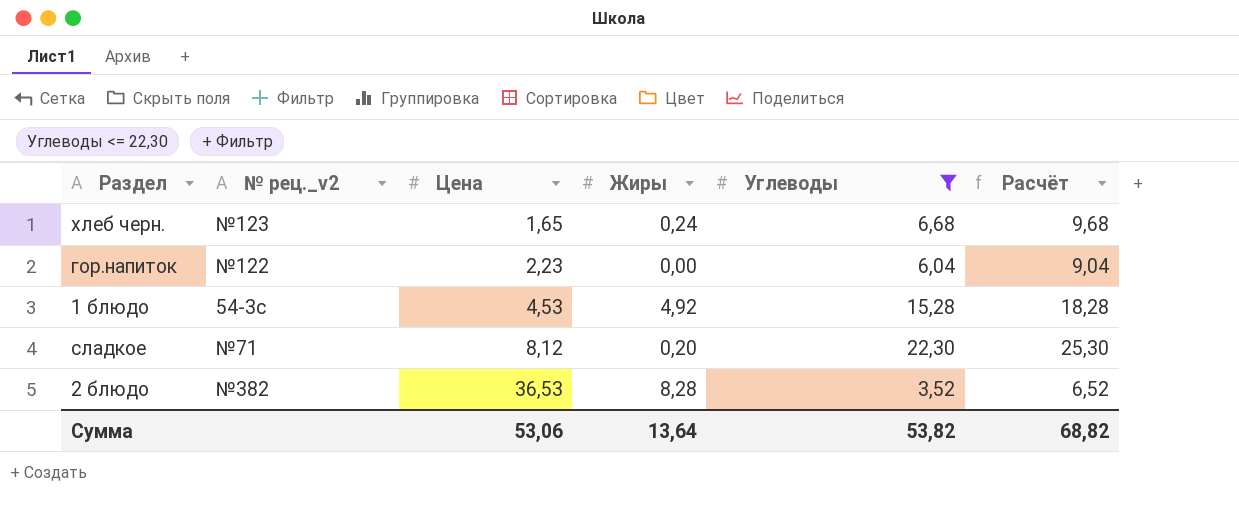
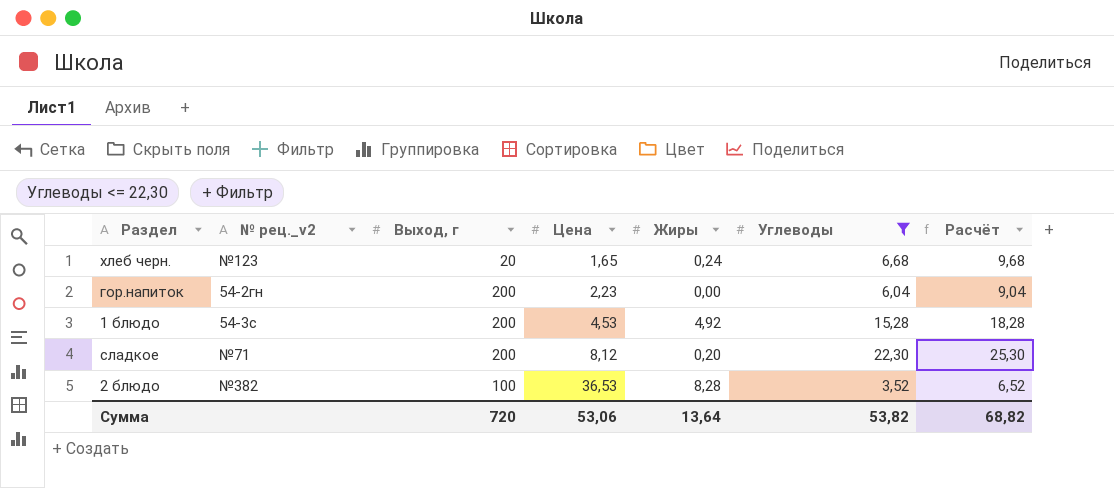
column Выход, г | position: none -> 3
гор.напиток | № рец._v2: №122 -> 54-2гн

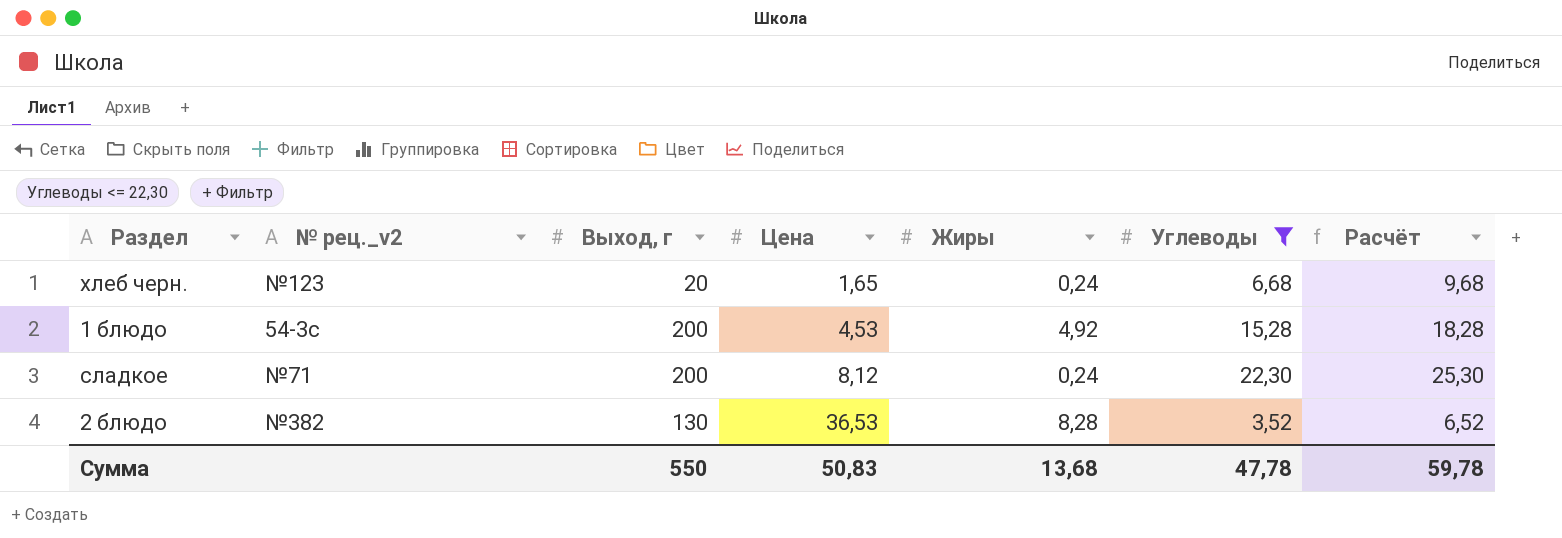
row гор.напиток: 54-2гн | 200 | 2,23 | 0,00 | 6,04 | 9,04 -> none
сладкое | Жиры: 0,20 -> 0,24
2 блюдо | Выход, г: 100 -> 130
Сумма | Выход, г: 720 -> 550
Сумма | Цена: 53,06 -> 50,83
Сумма | Жиры: 13,64 -> 13,68
Сумма | Углеводы: 53,82 -> 47,78
Сумма | Расчёт: 68,82 -> 59,78

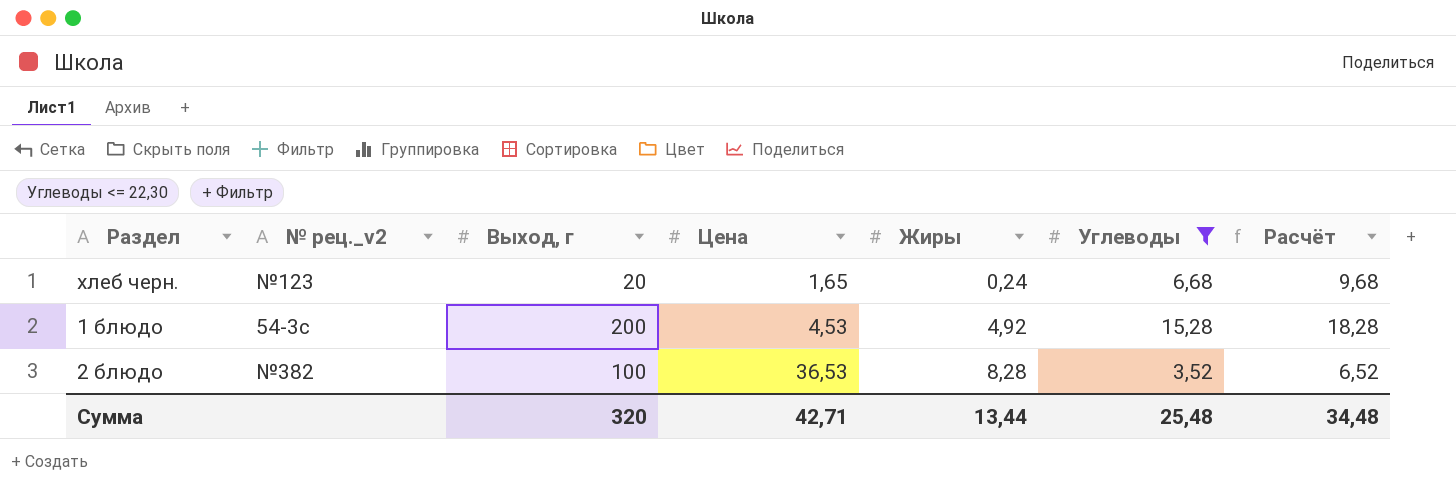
row сладкое: №71 | 200 | 8,12 | 0,24 | 22,30 | 25,30 -> none
2 блюдо | Выход, г: 130 -> 100
Сумма | Выход, г: 550 -> 320
Сумма | Цена: 50,83 -> 42,71
Сумма | Жиры: 13,68 -> 13,44
Сумма | Углеводы: 47,78 -> 25,48
Сумма | Расчёт: 59,78 -> 34,48

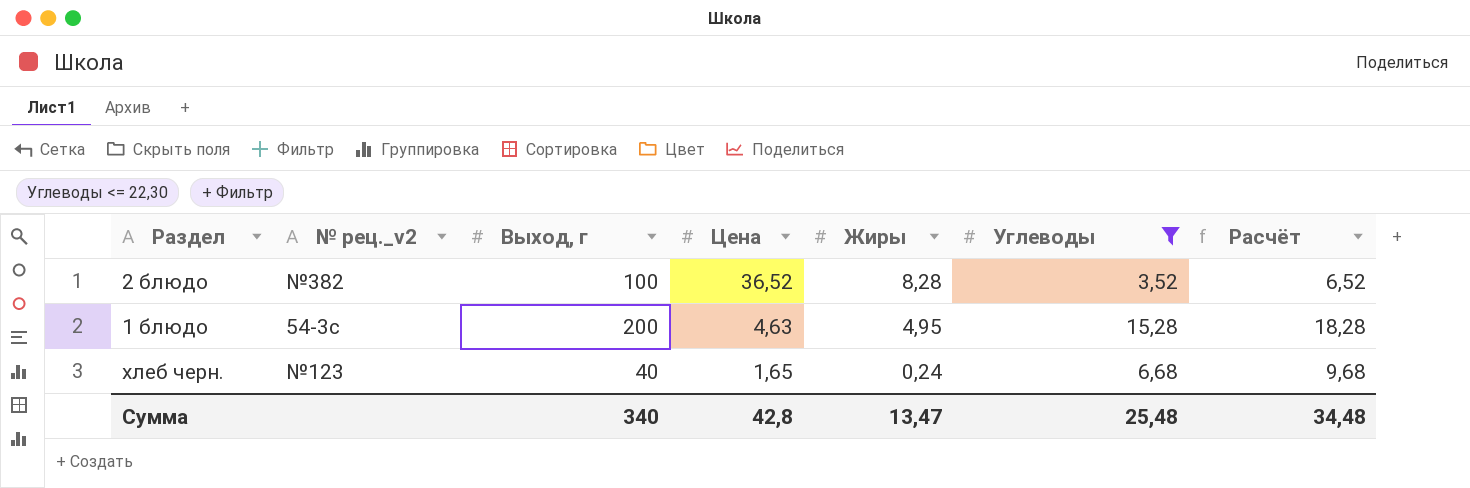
row order: Цена ascending -> Цена descending
2 блюдо | Цена: 36,53 -> 36,52
1 блюдо | Цена: 4,53 -> 4,63
1 блюдо | Жиры: 4,92 -> 4,95
хлеб черн. | Выход, г: 20 -> 40
Сумма | Выход, г: 320 -> 340
Сумма | Цена: 42,71 -> 42,8
Сумма | Жиры: 13,44 -> 13,47

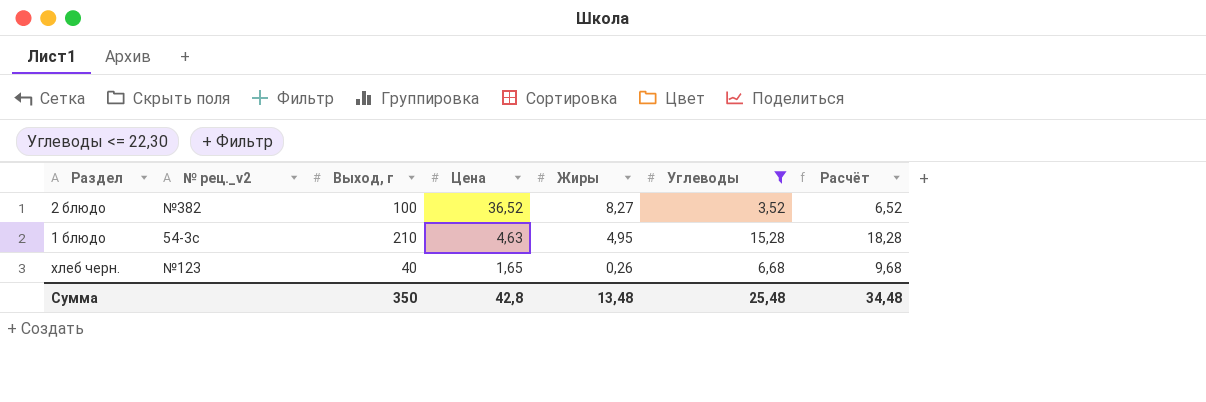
2 блюдо | Жиры: 8,28 -> 8,27
1 блюдо | Выход, г: 200 -> 210
хлеб черн. | Жиры: 0,24 -> 0,26
Сумма | Выход, г: 340 -> 350
Сумма | Жиры: 13,47 -> 13,48

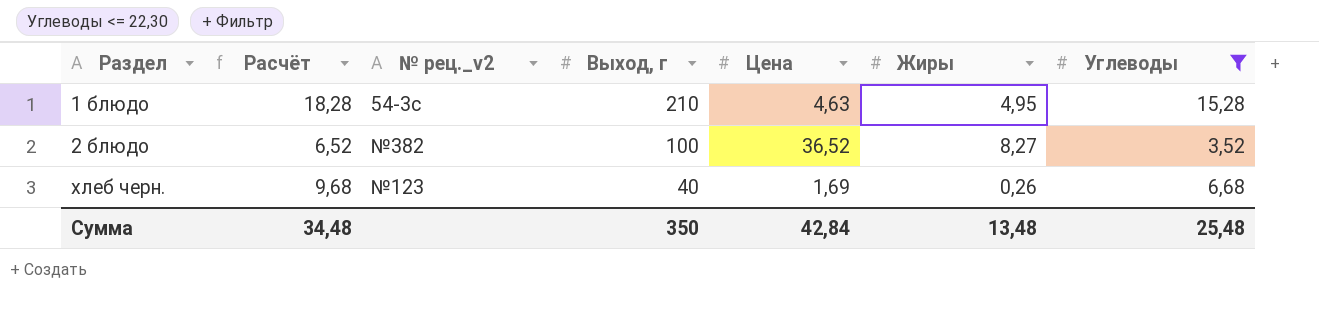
row order: Цена descending -> Раздел ascending
column Расчёт | position: 7 -> 2
хлеб черн. | Цена: 1,65 -> 1,69
Сумма | Цена: 42,8 -> 42,84

